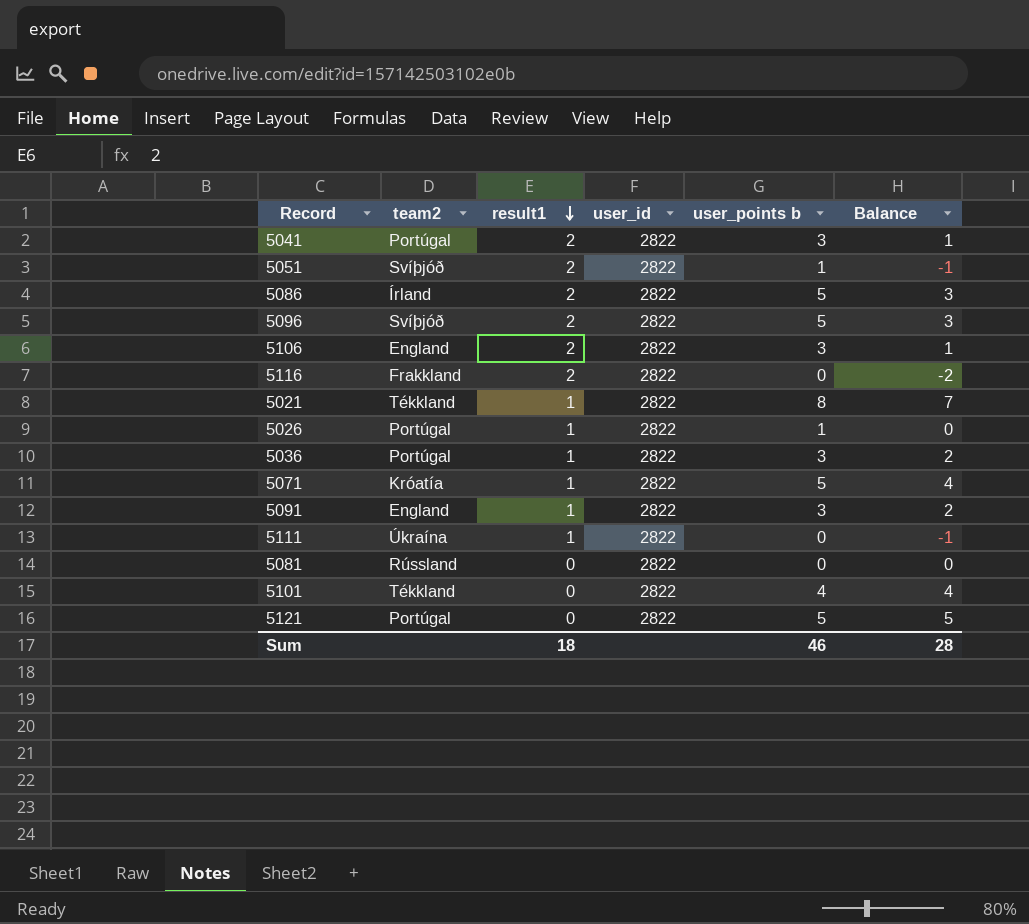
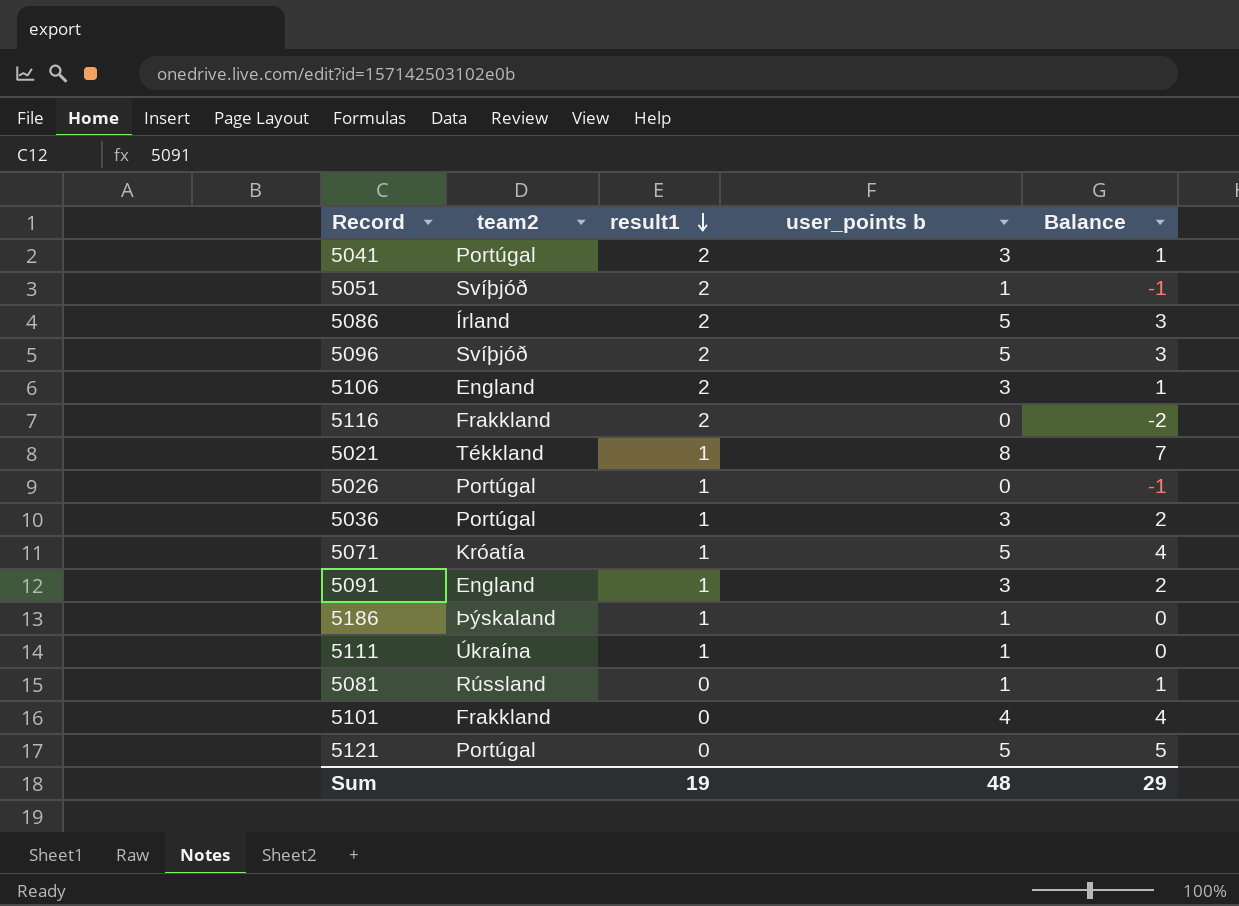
column user_id | position: 4 -> none
5026 | user_points b: 1 -> 0
5026 | Balance: 0 -> -1
row 5186: none -> Þýskaland | 1 | 1 | 0
5111 | user_points b: 0 -> 1
5111 | Balance: -1 -> 0
5081 | user_points b: 0 -> 1
5081 | Balance: 0 -> 1
5101 | team2: Tékkland -> Frakkland
Sum | result1: 18 -> 19
Sum | user_points b: 46 -> 48
Sum | Balance: 28 -> 29

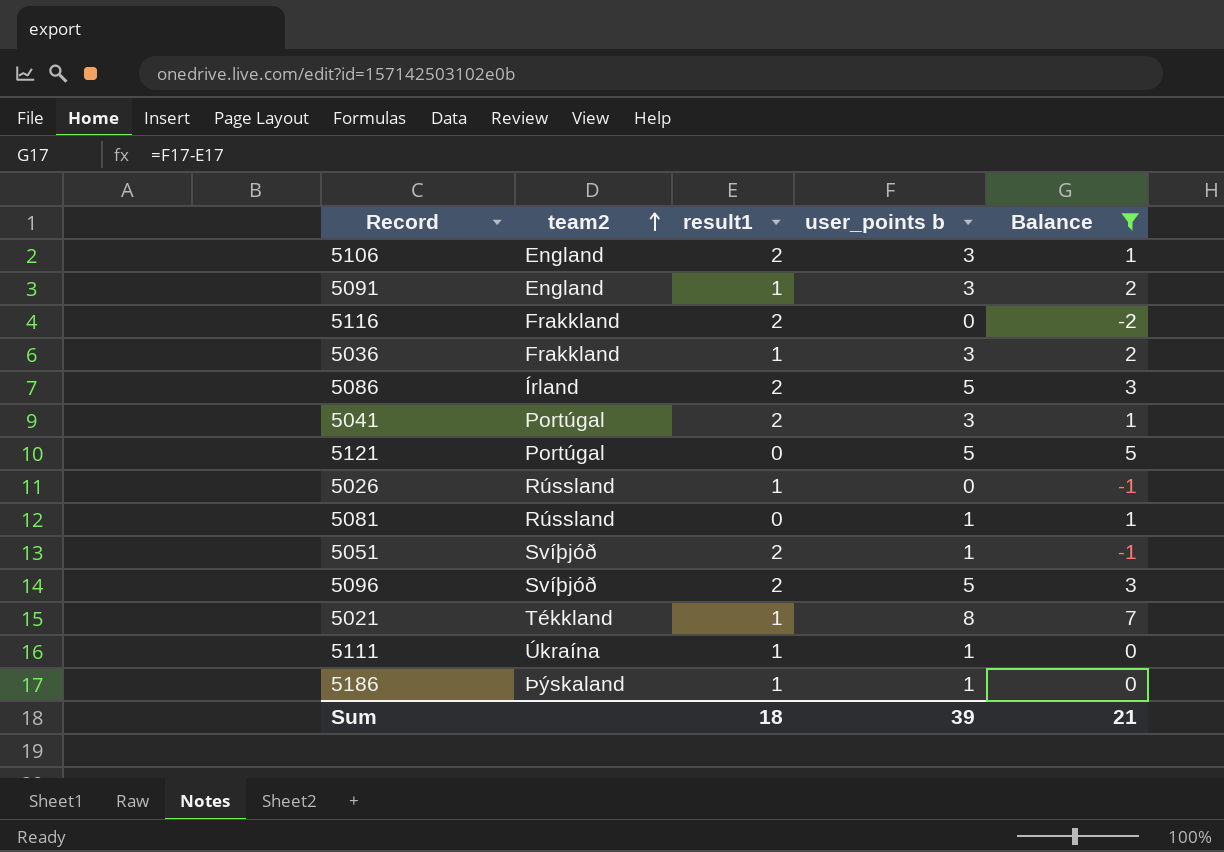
filter: none -> Balance != 4
row order: result1 descending -> team2 ascending
5036 | team2: Portúgal -> Frakkland
5026 | team2: Portúgal -> Rússland
Sum | result1: 19 -> 18
Sum | user_points b: 48 -> 39
Sum | Balance: 29 -> 21

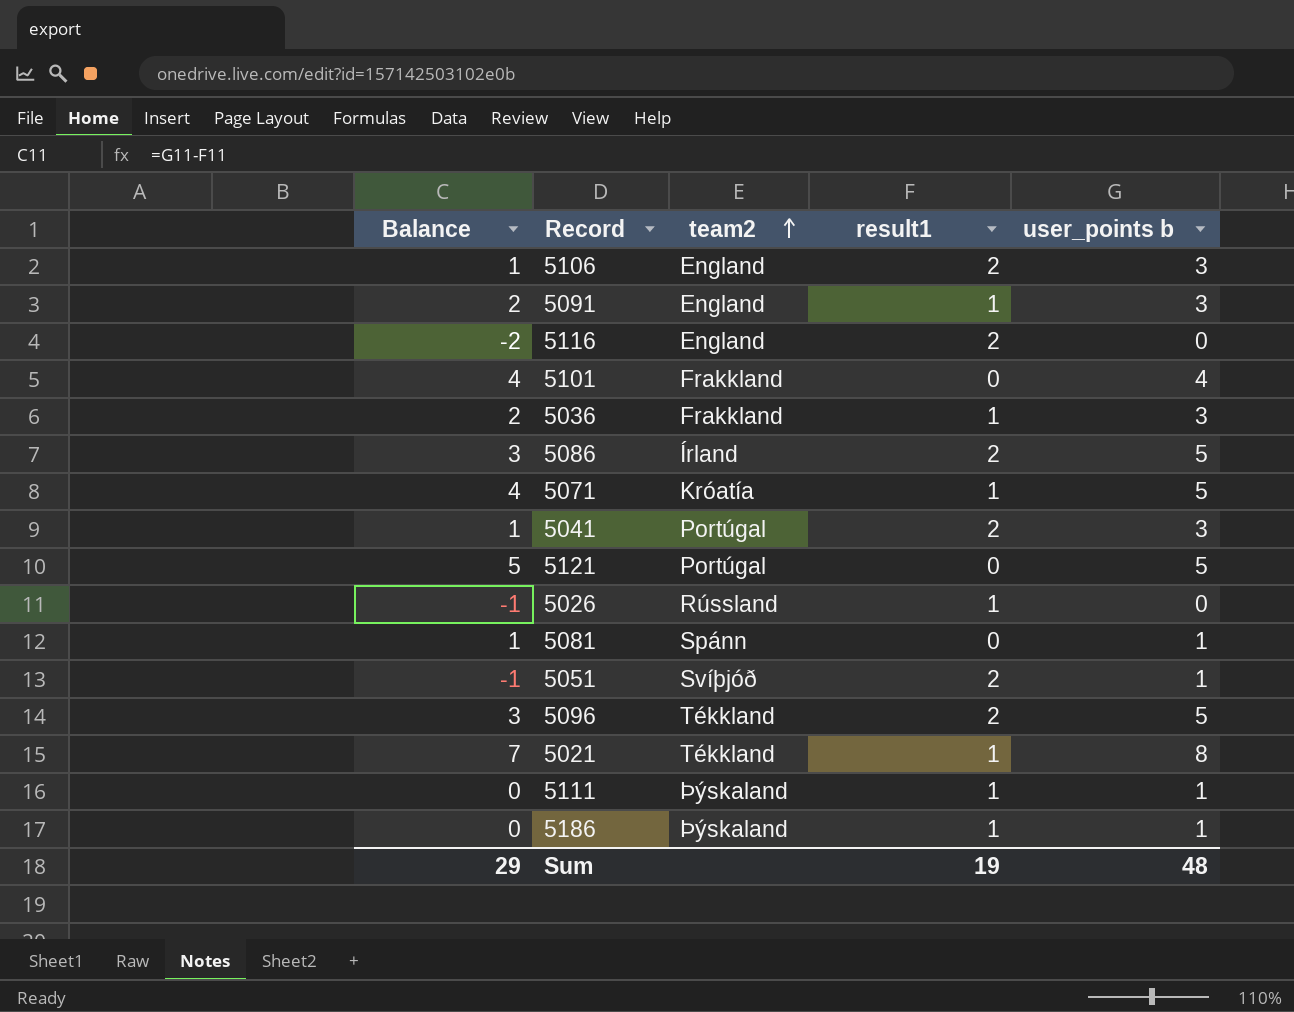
filter: Balance != 4 -> none
column Balance | position: 5 -> 1
5116 | team2: Frakkland -> England
5081 | team2: Rússland -> Spánn
5096 | team2: Svíþjóð -> Tékkland
5111 | team2: Úkraína -> Þýskaland
Sum | Balance: 21 -> 29
Sum | result1: 18 -> 19
Sum | user_points b: 39 -> 48

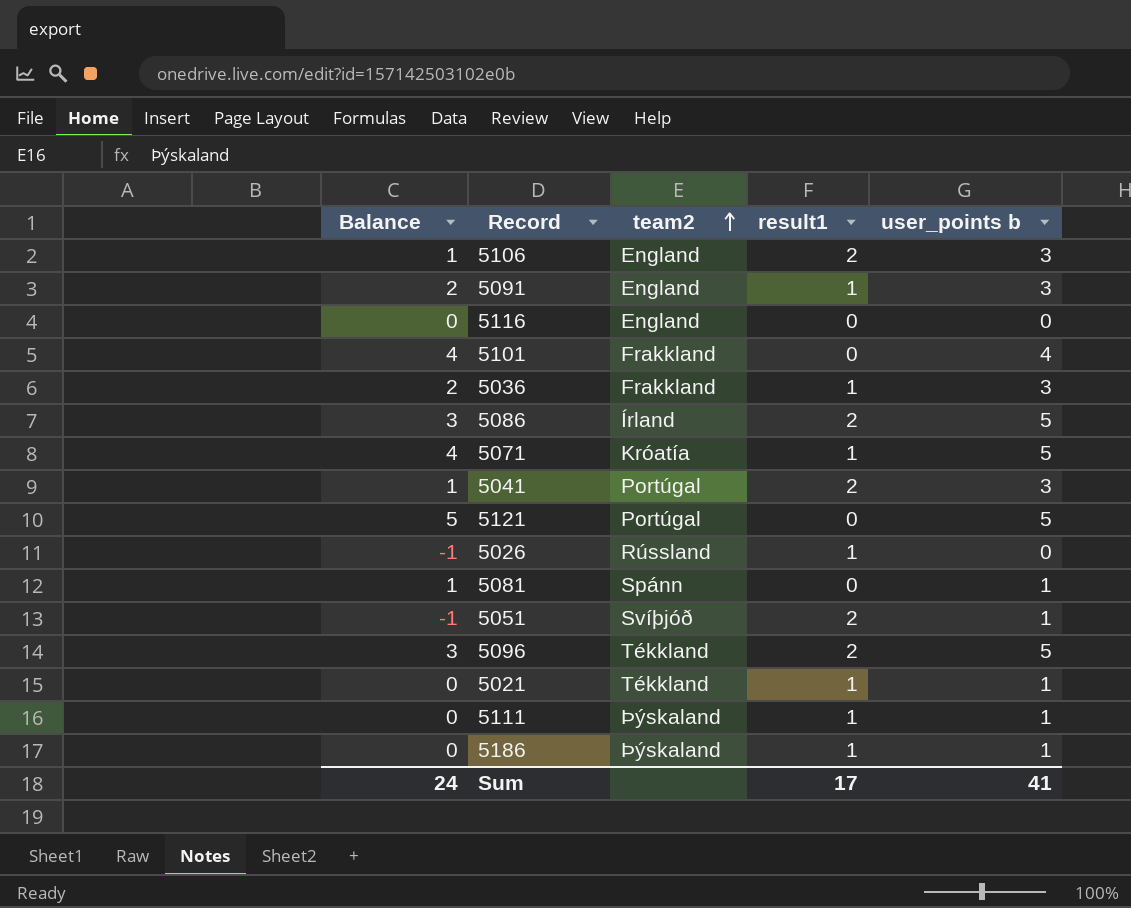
5116 | Balance: -2 -> 0
5116 | result1: 2 -> 0
5021 | Balance: 7 -> 0
5021 | user_points b: 8 -> 1
Sum | Balance: 29 -> 24
Sum | result1: 19 -> 17
Sum | user_points b: 48 -> 41

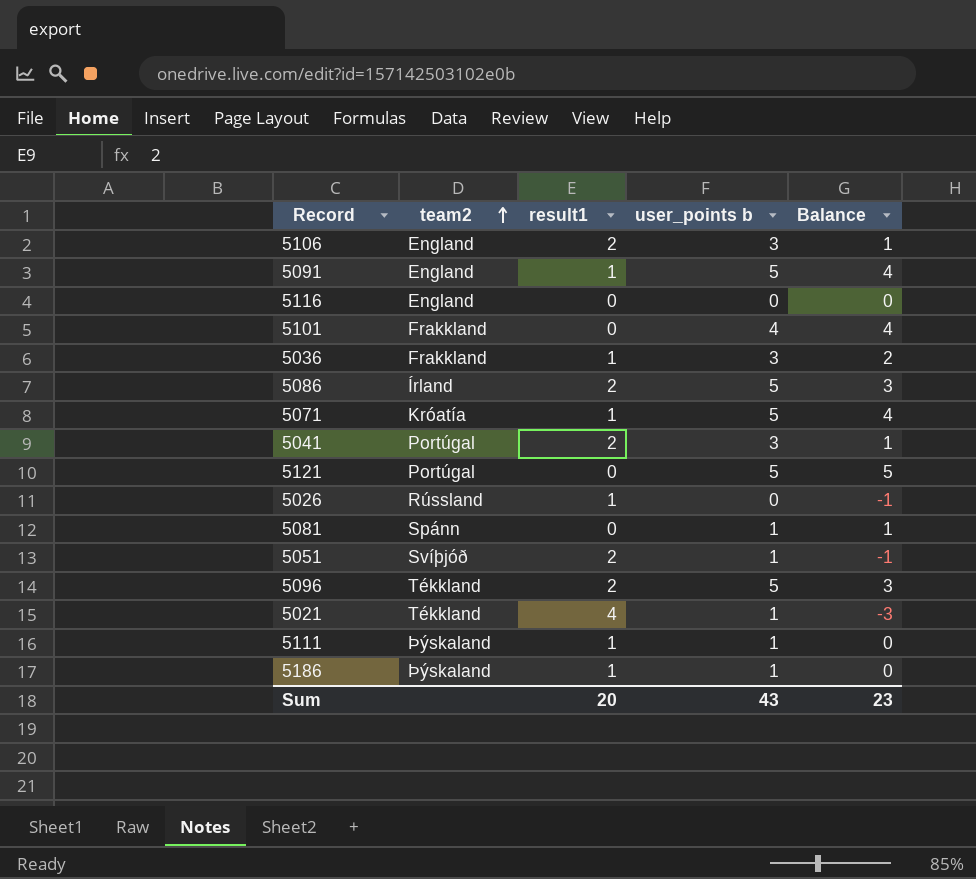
column Balance | position: 1 -> 5
5091 | user_points b: 3 -> 5
5091 | Balance: 2 -> 4
5021 | result1: 1 -> 4
5021 | Balance: 0 -> -3
Sum | result1: 17 -> 20
Sum | user_points b: 41 -> 43
Sum | Balance: 24 -> 23

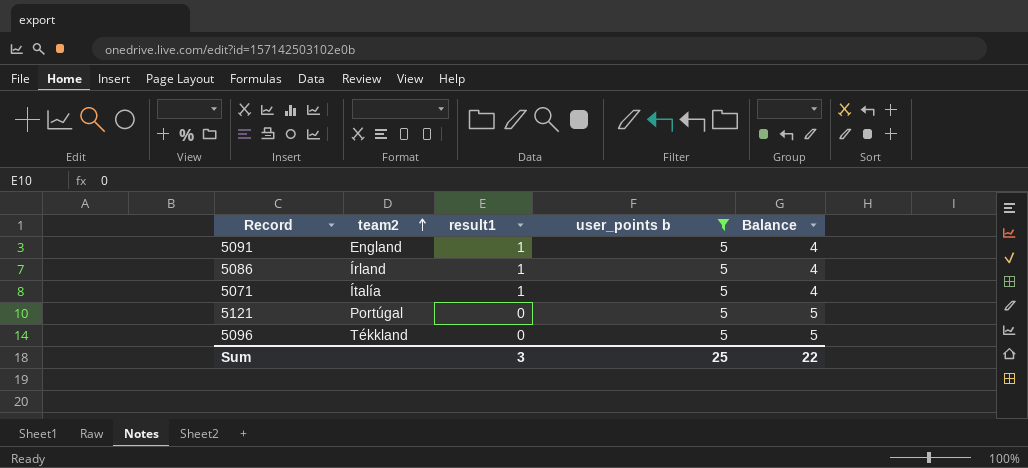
filter: none -> user_points b = 5
5086 | result1: 2 -> 1
5086 | Balance: 3 -> 4
5071 | team2: Króatía -> Ítalía
5096 | result1: 2 -> 0
5096 | Balance: 3 -> 5
Sum | result1: 20 -> 3
Sum | user_points b: 43 -> 25
Sum | Balance: 23 -> 22

